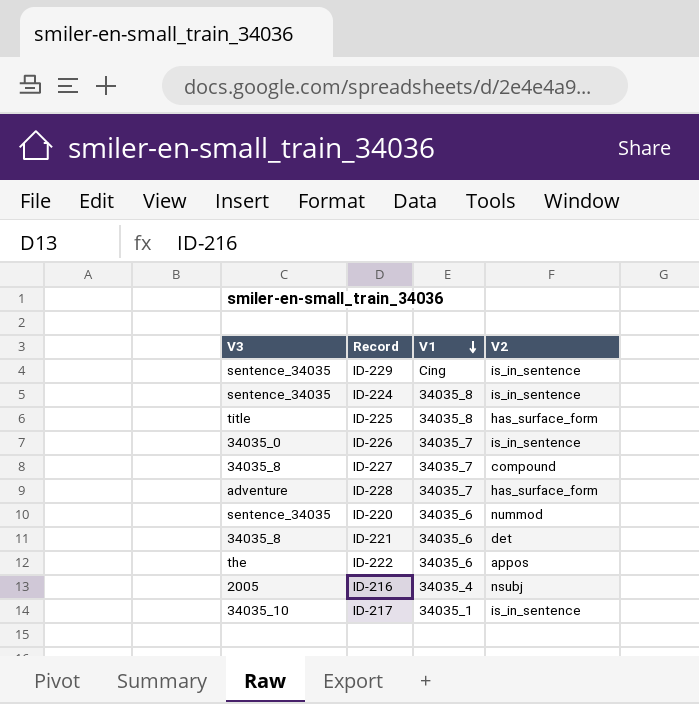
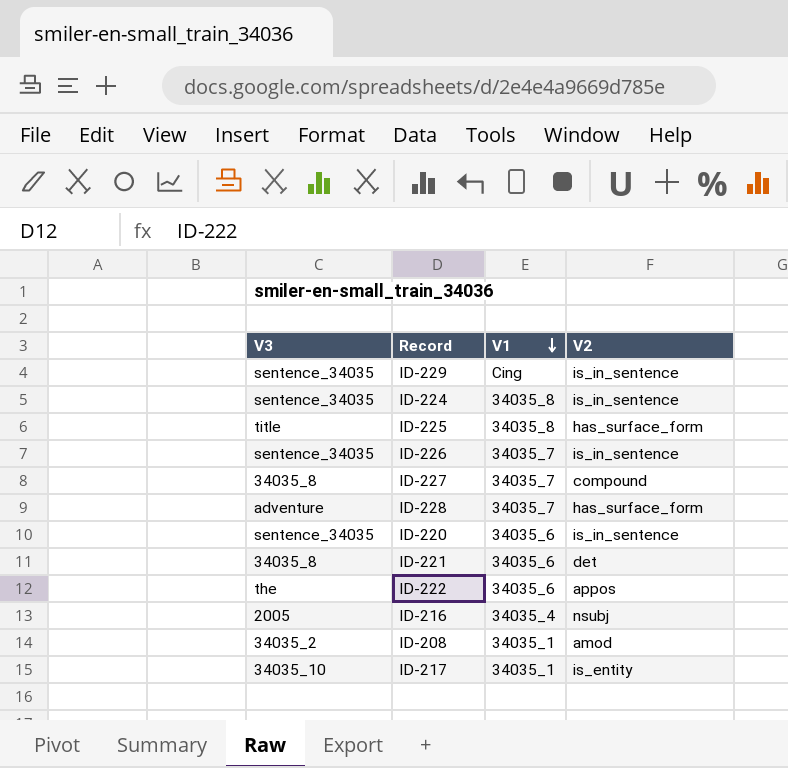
ID-226 | V3: 34035_0 -> sentence_34035
ID-220 | V2: nummod -> is_in_sentence
row ID-208: none -> 34035_2 | 34035_1 | amod
ID-217 | V2: is_in_sentence -> is_entity

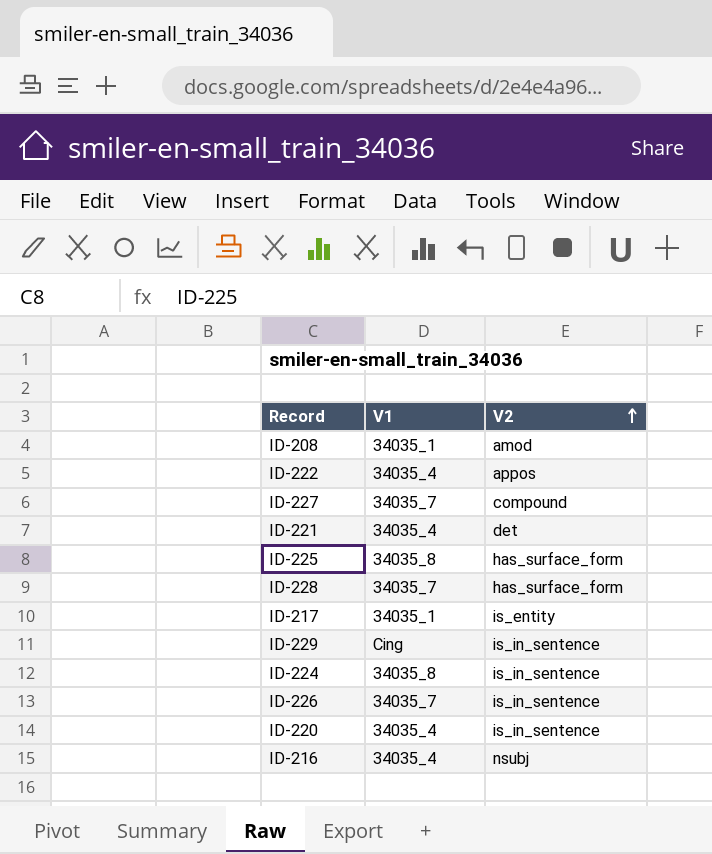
row order: V1 descending -> V2 ascending
column V3 | position: 1 -> none
ID-222 | V1: 34035_6 -> 34035_4
ID-221 | V1: 34035_6 -> 34035_4
ID-220 | V1: 34035_6 -> 34035_4

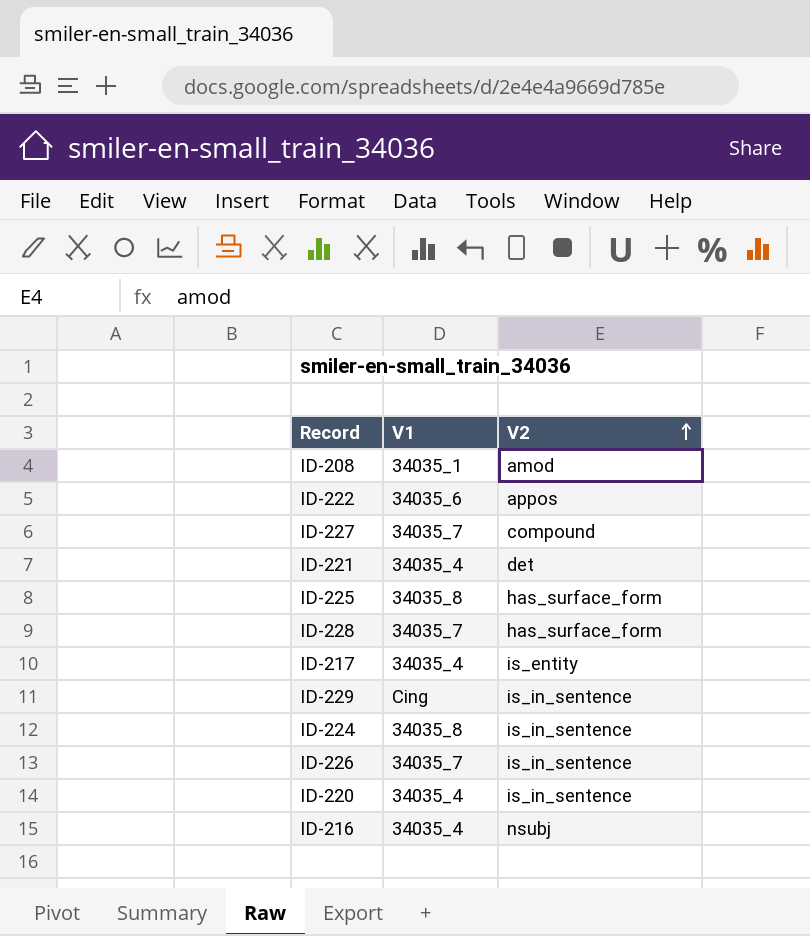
ID-222 | V1: 34035_4 -> 34035_6
ID-217 | V1: 34035_1 -> 34035_4

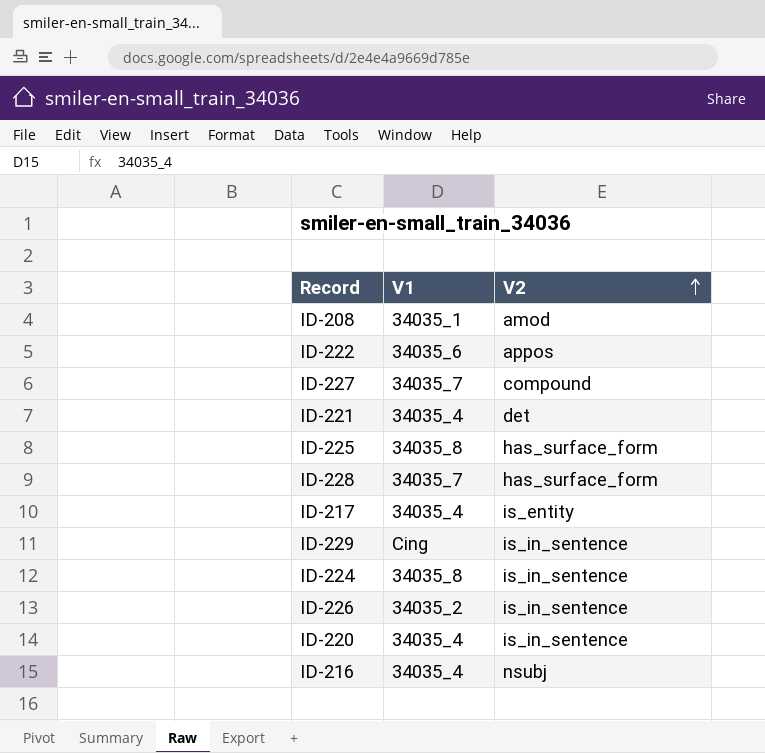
ID-226 | V1: 34035_7 -> 34035_2

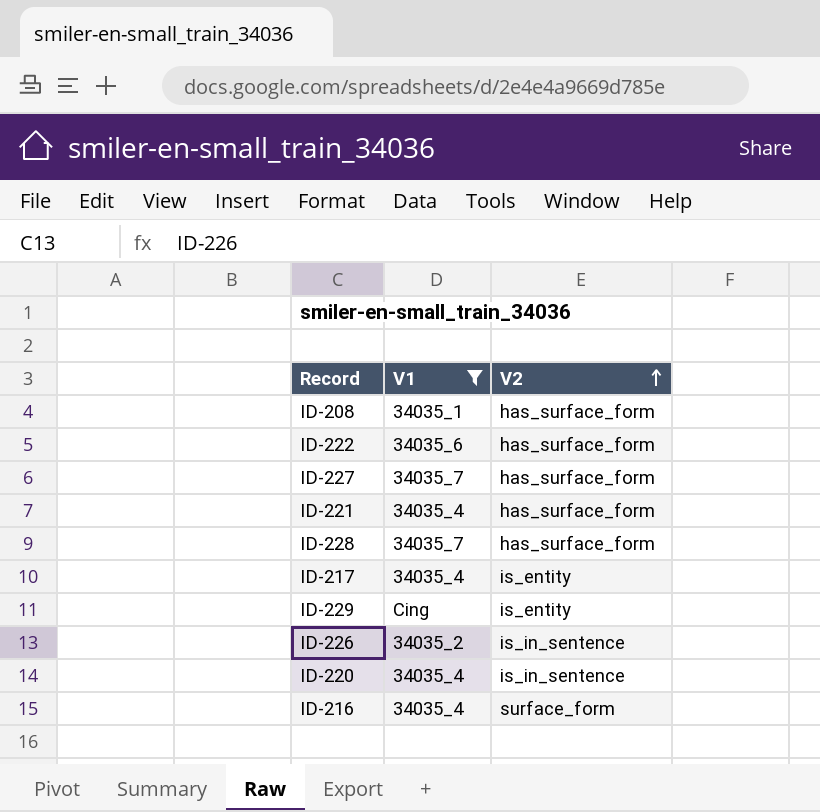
filter: none -> V1 != 34035_8
ID-208 | V2: amod -> has_surface_form
ID-222 | V2: appos -> has_surface_form
ID-227 | V2: compound -> has_surface_form
ID-221 | V2: det -> has_surface_form
ID-229 | V2: is_in_sentence -> is_entity
ID-216 | V2: nsubj -> surface_form

